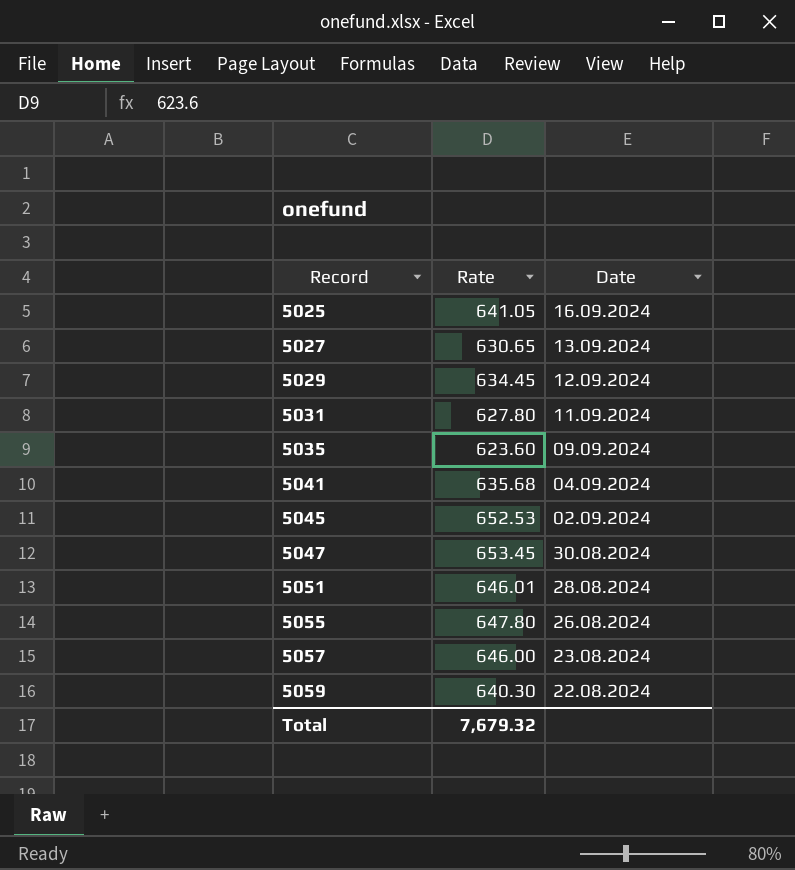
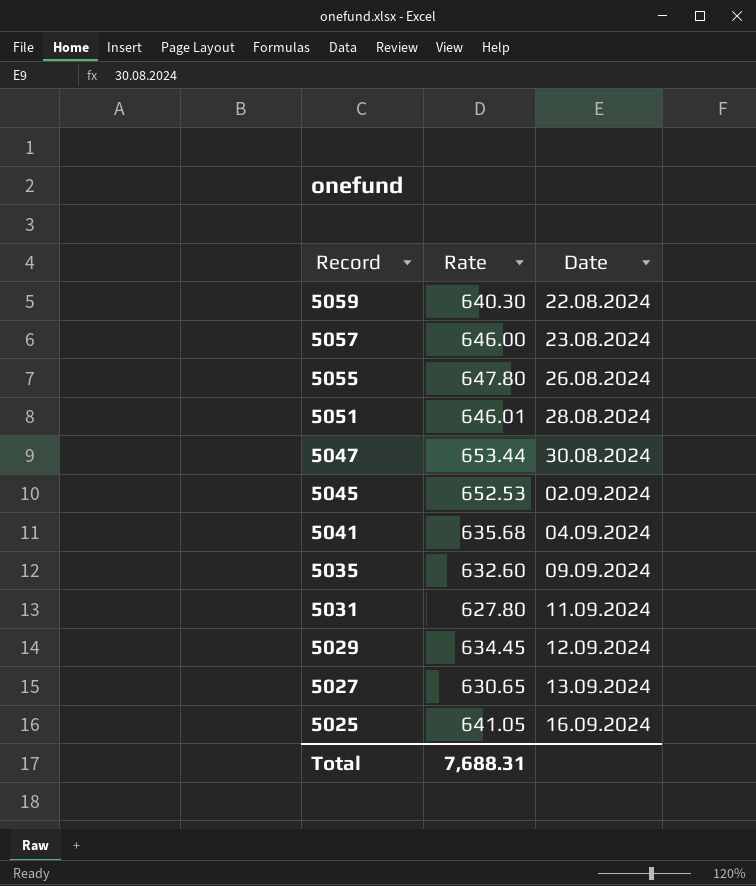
row order: Record ascending -> Record descending
5047 | Rate: 653.45 -> 653.44
5035 | Rate: 623.60 -> 632.60
Total | Rate: 7,679.32 -> 7,688.31

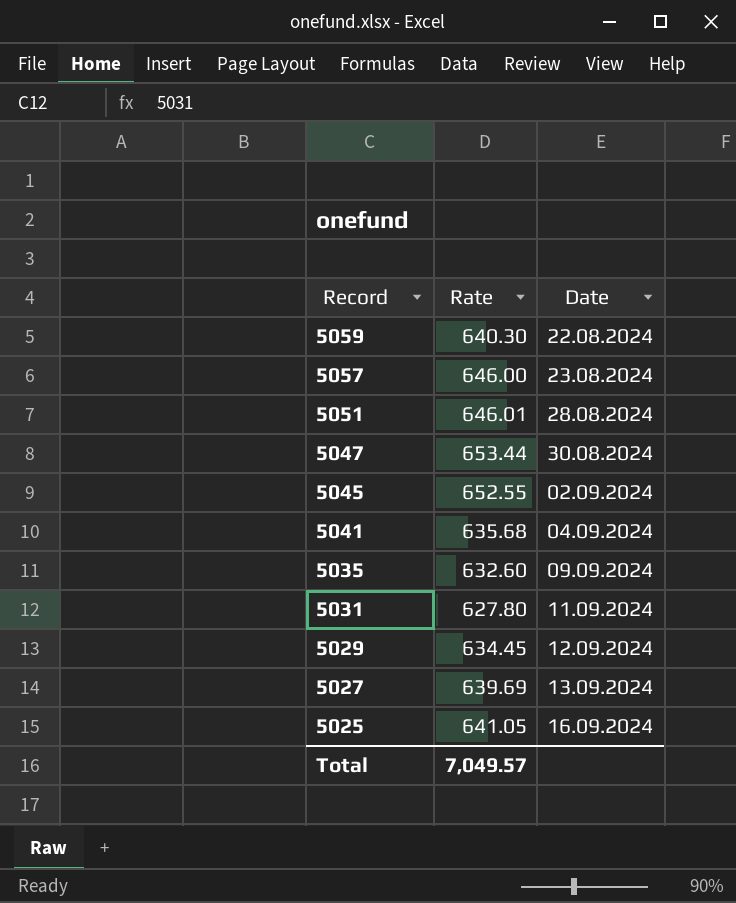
row 5055: 647.80 | 26.08.2024 -> none
5045 | Rate: 652.53 -> 652.55
5027 | Rate: 630.65 -> 639.69
Total | Rate: 7,688.31 -> 7,049.57

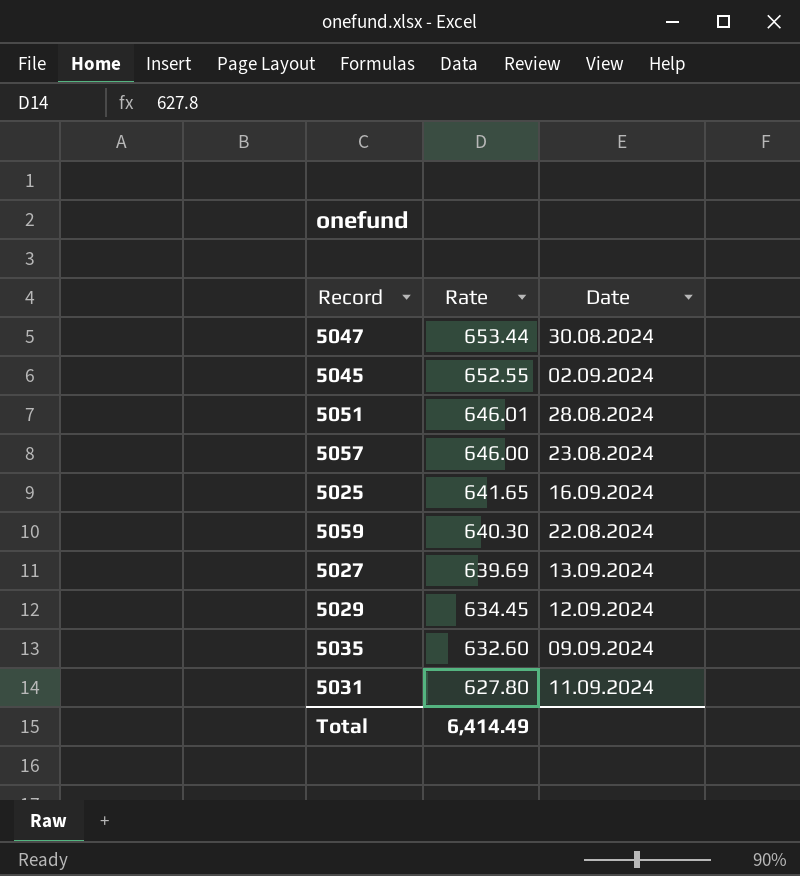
row order: Record descending -> Rate descending
row 5041: 635.68 | 04.09.2024 -> none
5025 | Rate: 641.05 -> 641.65
Total | Rate: 7,049.57 -> 6,414.49

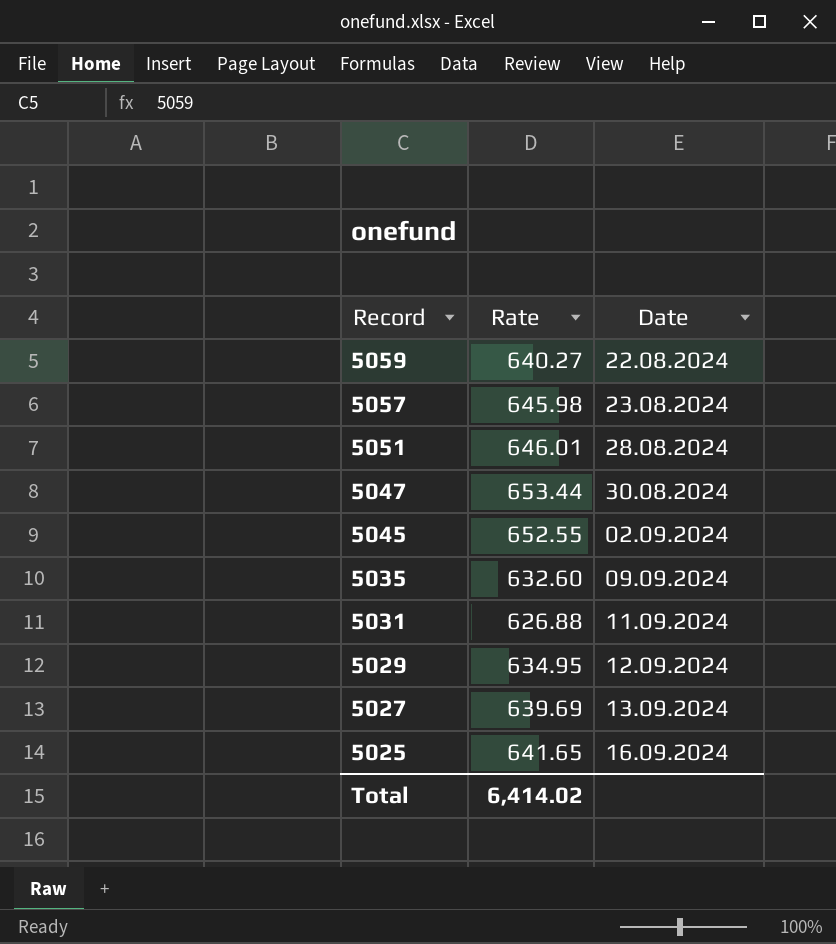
row order: Rate descending -> Record descending
5059 | Rate: 640.30 -> 640.27
5057 | Rate: 646.00 -> 645.98
5031 | Rate: 627.80 -> 626.88
5029 | Rate: 634.45 -> 634.95
Total | Rate: 6,414.49 -> 6,414.02

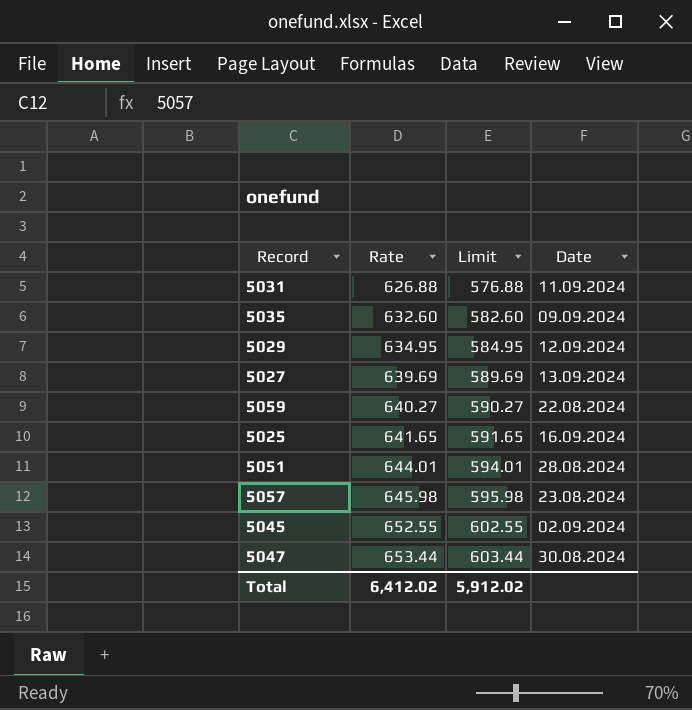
row order: Record descending -> Rate ascending
column Limit | formula: none -> [Rate] - 50
5051 | Rate: 646.01 -> 644.01
Total | Rate: 6,414.02 -> 6,412.02

